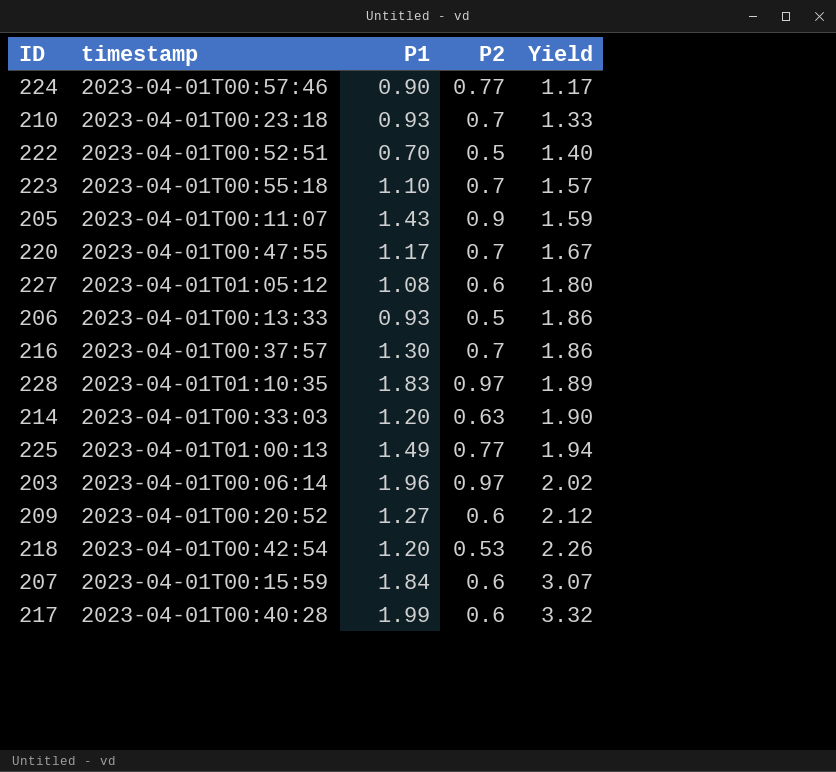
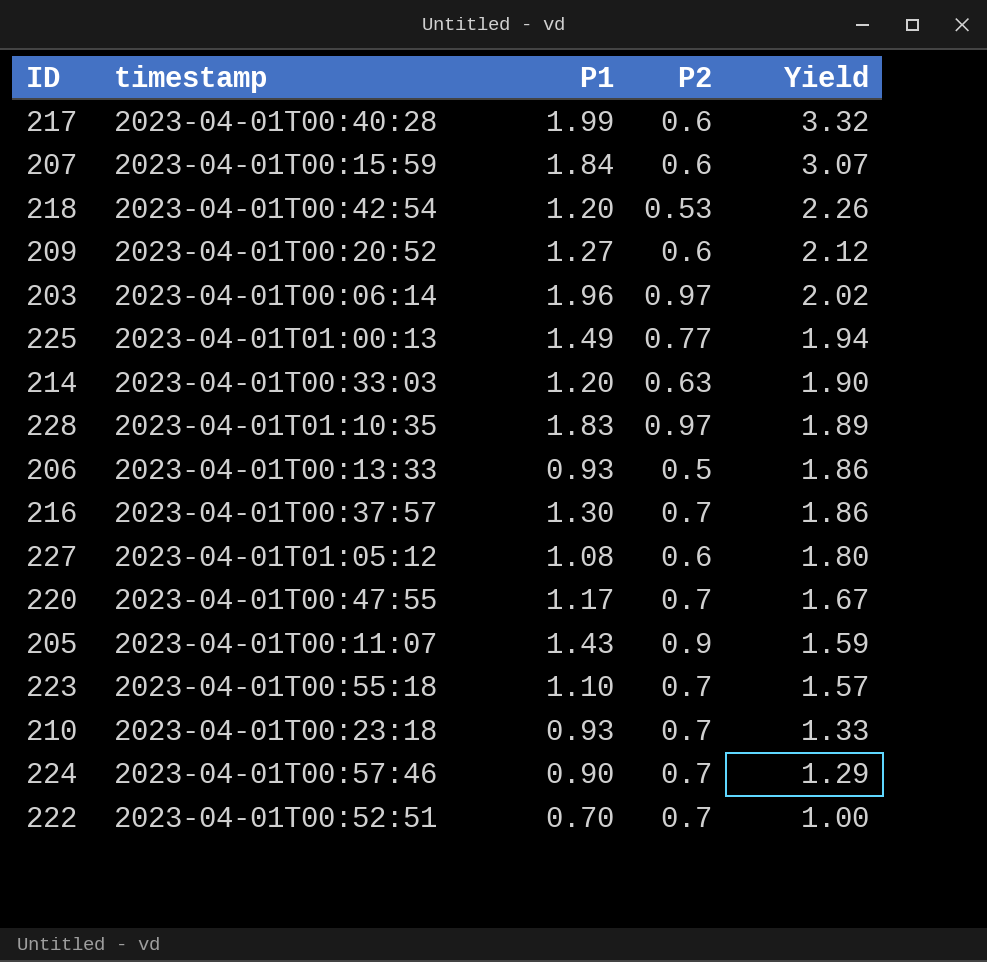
row order: Yield ascending -> Yield descending
224 | P2: 0.77 -> 0.7
224 | Yield: 1.17 -> 1.29
222 | P2: 0.5 -> 0.7
222 | Yield: 1.40 -> 1.00

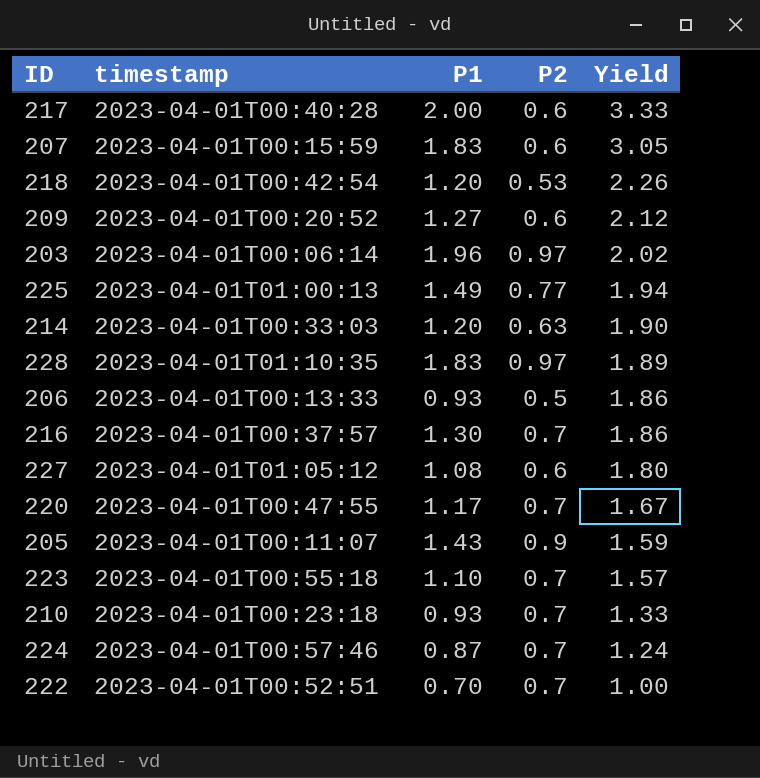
217 | P1: 1.99 -> 2.00
217 | Yield: 3.32 -> 3.33
207 | P1: 1.84 -> 1.83
207 | Yield: 3.07 -> 3.05
224 | P1: 0.90 -> 0.87
224 | Yield: 1.29 -> 1.24

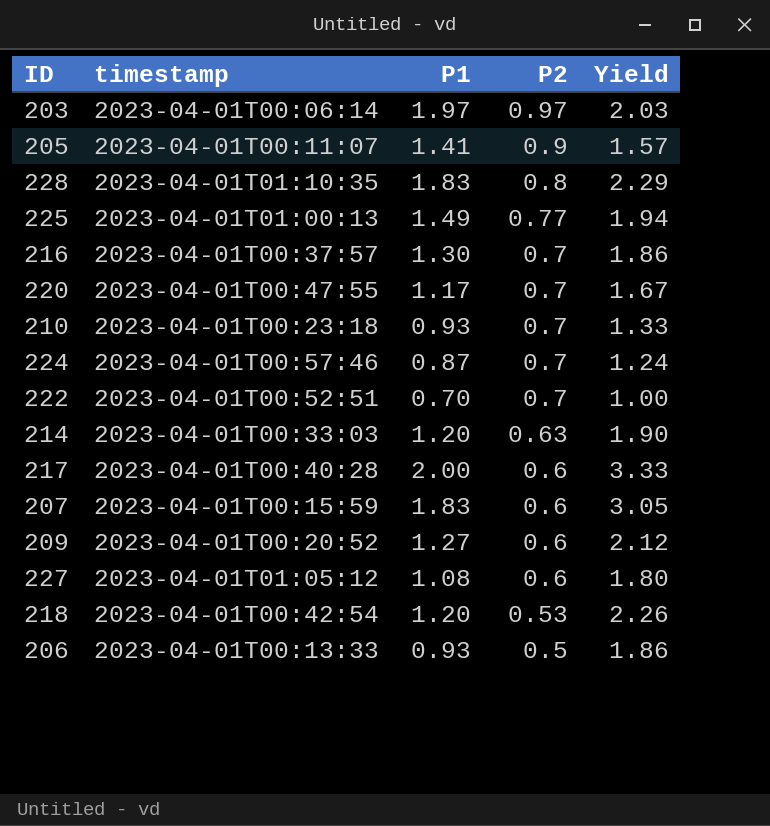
row order: Yield descending -> P2 descending
row 223: 2023-04-01T00:55:18 | 1.10 | 0.7 | 1.57 -> none
203 | P1: 1.96 -> 1.97
203 | Yield: 2.02 -> 2.03
205 | P1: 1.43 -> 1.41
205 | Yield: 1.59 -> 1.57
228 | P2: 0.97 -> 0.8
228 | Yield: 1.89 -> 2.29

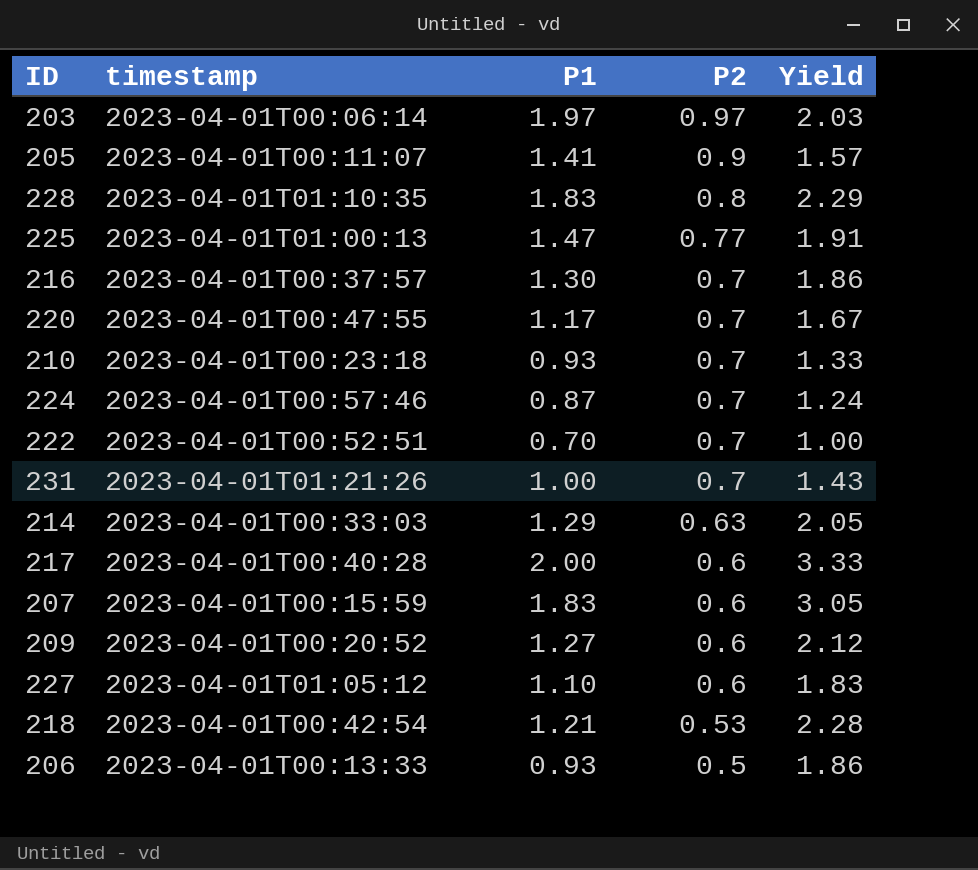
225 | P1: 1.49 -> 1.47
225 | Yield: 1.94 -> 1.91
row 231: none -> 2023-04-01T01:21:26 | 1.00 | 0.7 | 1.43
214 | P1: 1.20 -> 1.29
214 | Yield: 1.90 -> 2.05
227 | P1: 1.08 -> 1.10
227 | Yield: 1.80 -> 1.83
218 | P1: 1.20 -> 1.21
218 | Yield: 2.26 -> 2.28

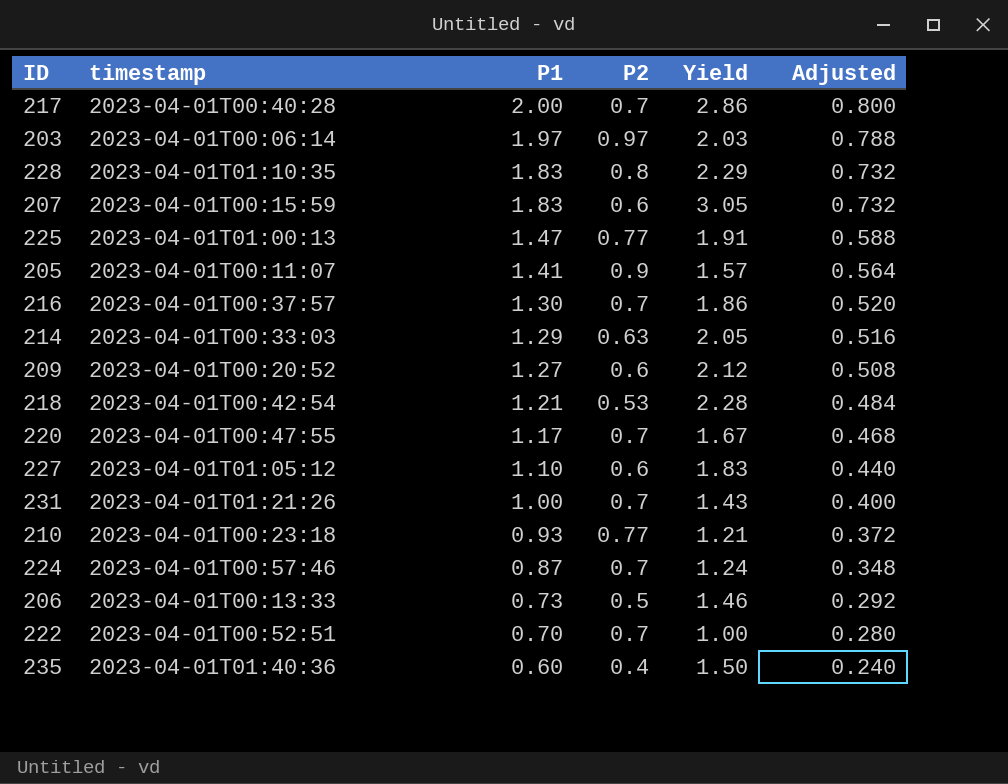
row order: P2 descending -> P1 descending
column Adjusted | formula: none -> [P1] * 0.4
217 | P2: 0.6 -> 0.7
217 | Yield: 3.33 -> 2.86
210 | P2: 0.7 -> 0.77
210 | Yield: 1.33 -> 1.21
206 | P1: 0.93 -> 0.73
206 | Yield: 1.86 -> 1.46
row 235: none -> 2023-04-01T01:40:36 | 0.60 | 0.4 | 1.50 | 0.240

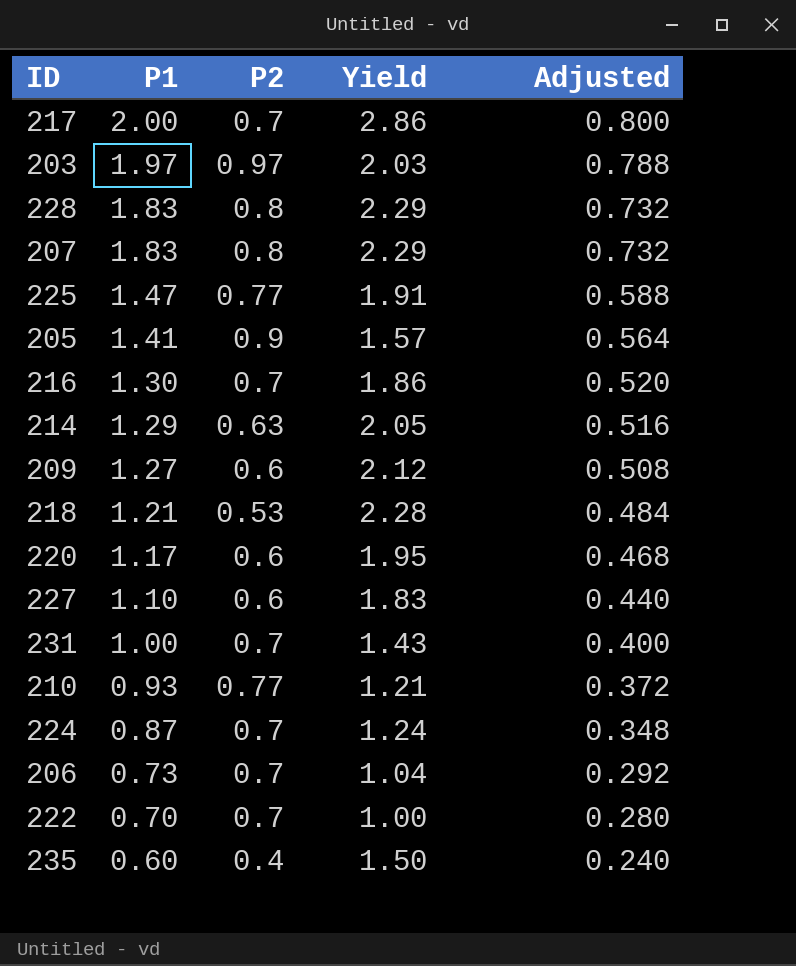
column timestamp | position: 2 -> none
207 | P2: 0.6 -> 0.8
207 | Yield: 3.05 -> 2.29
220 | P2: 0.7 -> 0.6
220 | Yield: 1.67 -> 1.95
206 | P2: 0.5 -> 0.7
206 | Yield: 1.46 -> 1.04

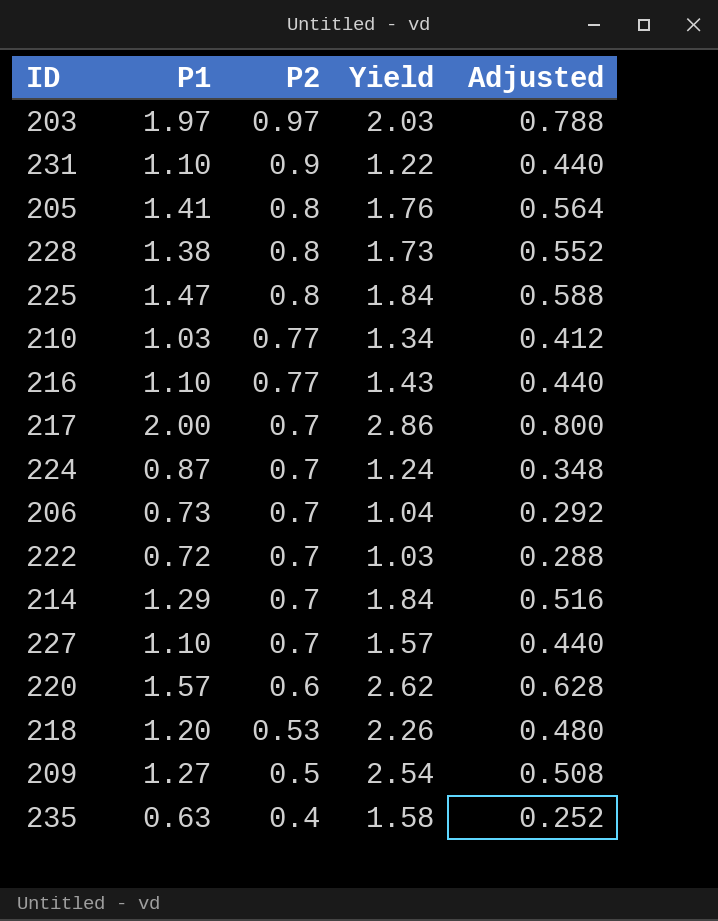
row order: P1 descending -> P2 descending
row 207: 1.83 | 0.8 | 2.29 | 0.732 -> none
231 | P1: 1.00 -> 1.10
231 | P2: 0.7 -> 0.9
231 | Yield: 1.43 -> 1.22
231 | Adjusted: 0.400 -> 0.440
205 | P2: 0.9 -> 0.8
205 | Yield: 1.57 -> 1.76
228 | P1: 1.83 -> 1.38
228 | Yield: 2.29 -> 1.73
228 | Adjusted: 0.732 -> 0.552
225 | P2: 0.77 -> 0.8
225 | Yield: 1.91 -> 1.84
210 | P1: 0.93 -> 1.03
210 | Yield: 1.21 -> 1.34
210 | Adjusted: 0.372 -> 0.412
216 | P1: 1.30 -> 1.10
216 | P2: 0.7 -> 0.77
216 | Yield: 1.86 -> 1.43
216 | Adjusted: 0.520 -> 0.440
222 | P1: 0.70 -> 0.72
222 | Yield: 1.00 -> 1.03
222 | Adjusted: 0.280 -> 0.288
214 | P2: 0.63 -> 0.7
214 | Yield: 2.05 -> 1.84
227 | P2: 0.6 -> 0.7
227 | Yield: 1.83 -> 1.57
220 | P1: 1.17 -> 1.57
220 | Yield: 1.95 -> 2.62
220 | Adjusted: 0.468 -> 0.628
218 | P1: 1.21 -> 1.20
218 | Yield: 2.28 -> 2.26
218 | Adjusted: 0.484 -> 0.480
209 | P2: 0.6 -> 0.5
209 | Yield: 2.12 -> 2.54
235 | P1: 0.60 -> 0.63
235 | Yield: 1.50 -> 1.58
235 | Adjusted: 0.240 -> 0.252

